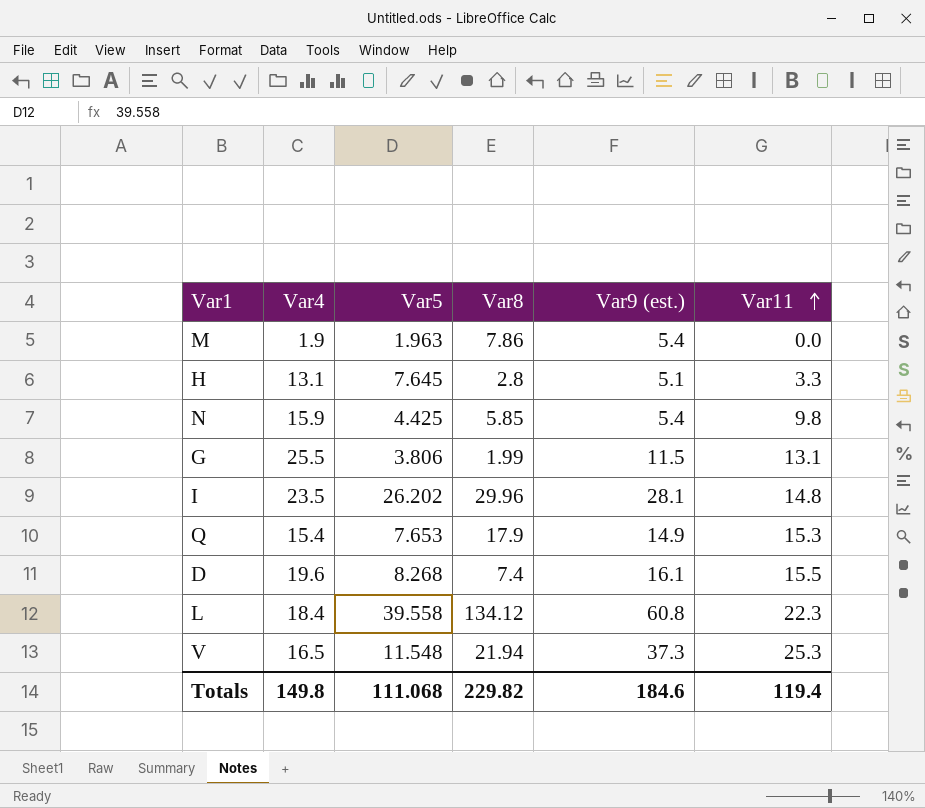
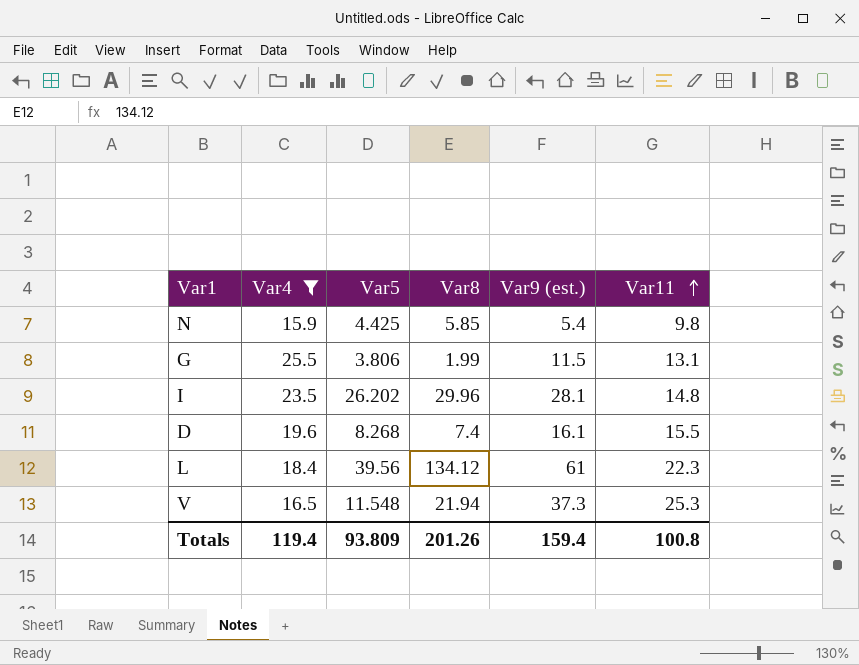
filter: none -> Var4 >= 15.9
L | Var5: 39.558 -> 39.56
L | Var9 (est.): 60.8 -> 61
Totals | Var4: 149.8 -> 119.4
Totals | Var5: 111.068 -> 93.809
Totals | Var8: 229.82 -> 201.26
Totals | Var9 (est.): 184.6 -> 159.4
Totals | Var11: 119.4 -> 100.8

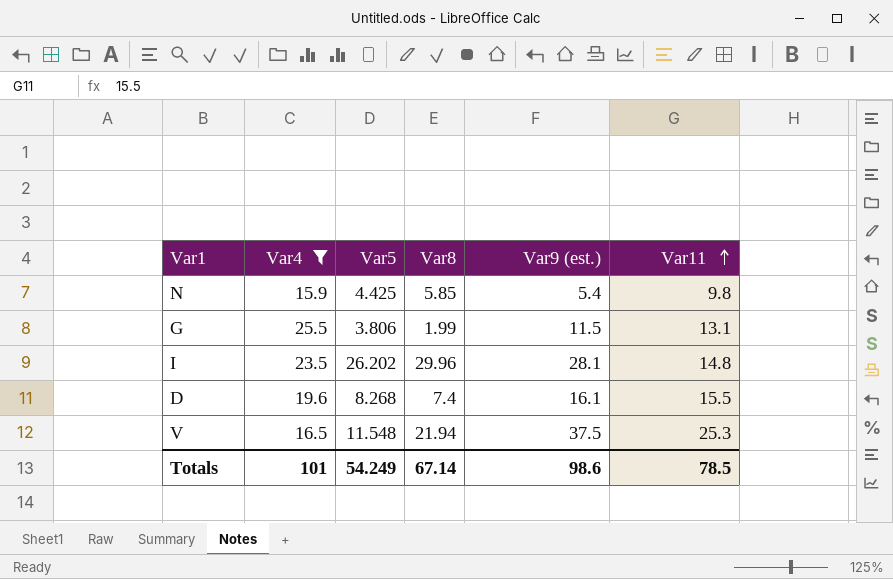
row L: 18.4 | 39.56 | 134.12 | 61 | 22.3 -> none
V | Var9 (est.): 37.3 -> 37.5
Totals | Var4: 119.4 -> 101
Totals | Var5: 93.809 -> 54.249
Totals | Var8: 201.26 -> 67.14
Totals | Var9 (est.): 159.4 -> 98.6
Totals | Var11: 100.8 -> 78.5

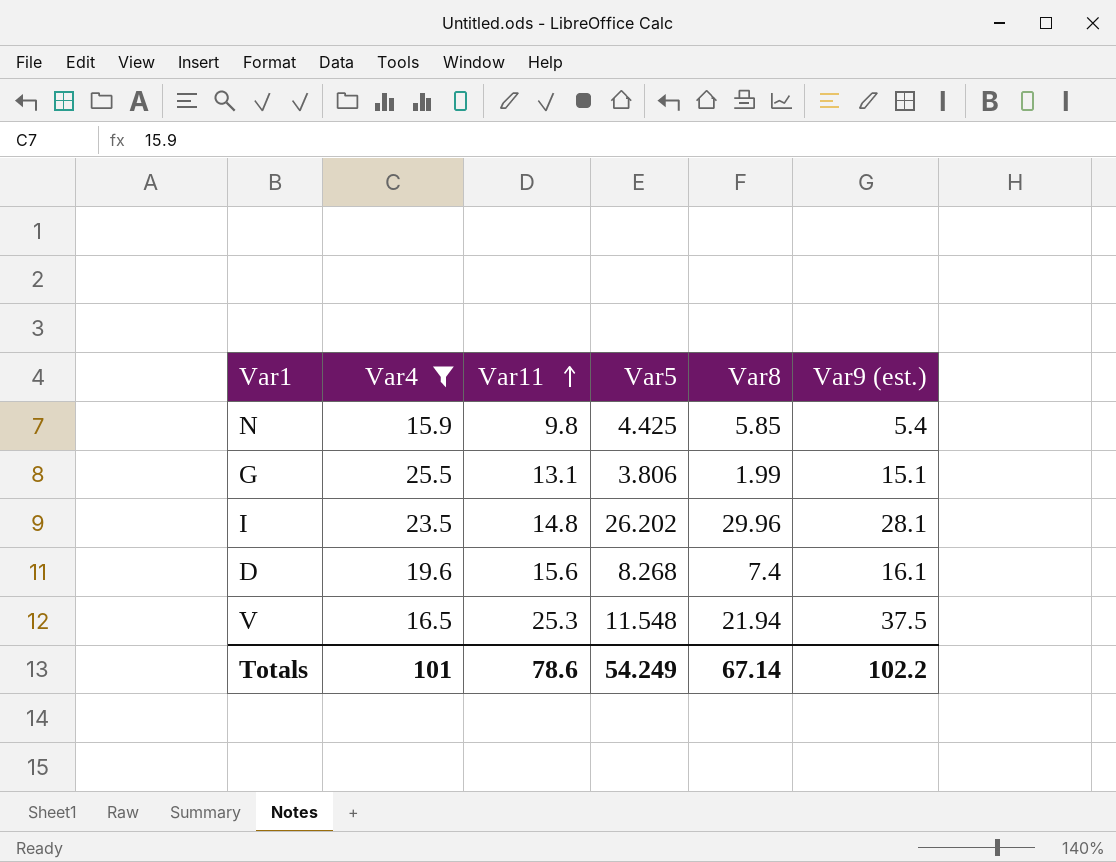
column Var11 | position: 6 -> 3
G | Var9 (est.): 11.5 -> 15.1
D | Var11: 15.5 -> 15.6
Totals | Var11: 78.5 -> 78.6
Totals | Var9 (est.): 98.6 -> 102.2

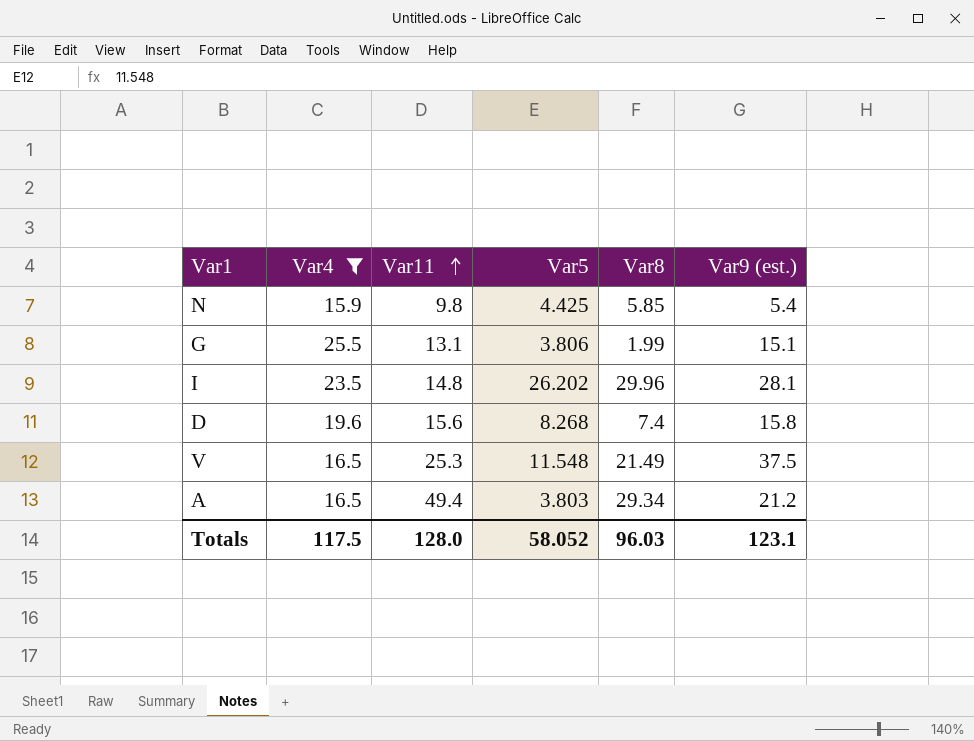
D | Var9 (est.): 16.1 -> 15.8
V | Var8: 21.94 -> 21.49
row A: none -> 16.5 | 49.4 | 3.803 | 29.34 | 21.2
Totals | Var4: 101 -> 117.5
Totals | Var11: 78.6 -> 128.0
Totals | Var5: 54.249 -> 58.052
Totals | Var8: 67.14 -> 96.03
Totals | Var9 (est.): 102.2 -> 123.1

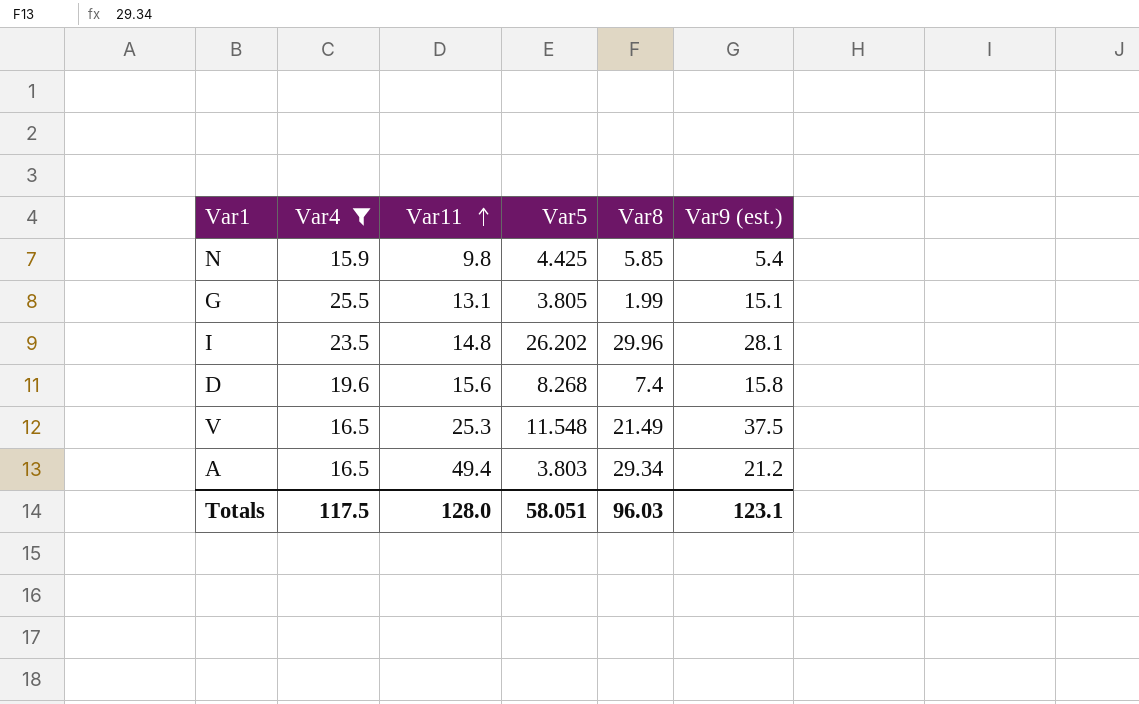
G | Var5: 3.806 -> 3.805
Totals | Var5: 58.052 -> 58.051

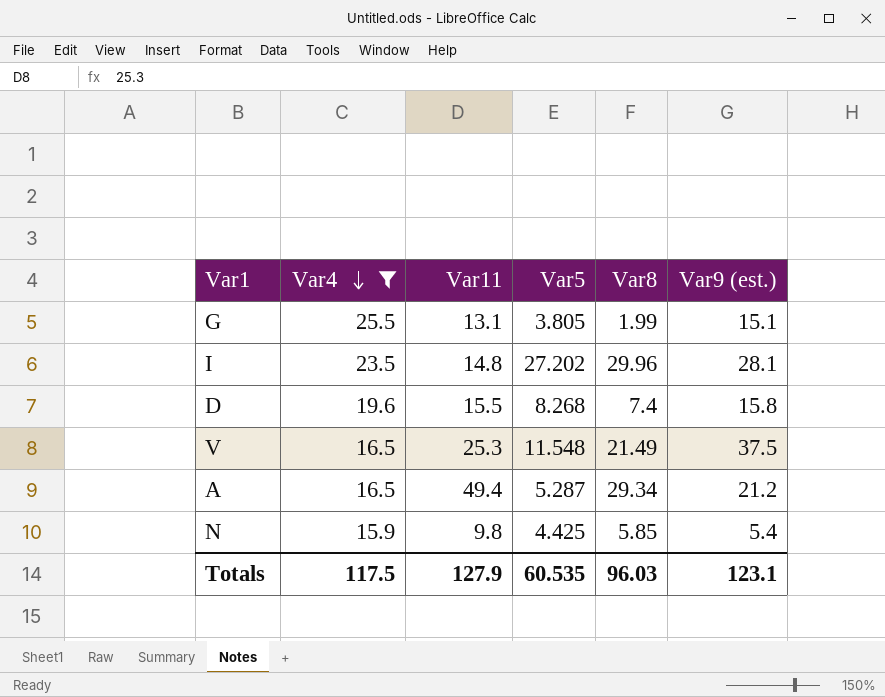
row order: Var11 ascending -> Var4 descending
I | Var5: 26.202 -> 27.202
D | Var11: 15.6 -> 15.5
A | Var5: 3.803 -> 5.287
Totals | Var11: 128.0 -> 127.9
Totals | Var5: 58.051 -> 60.535

